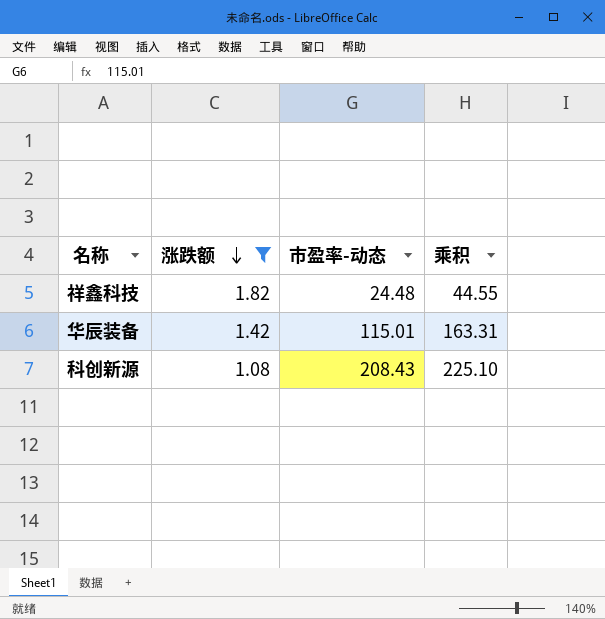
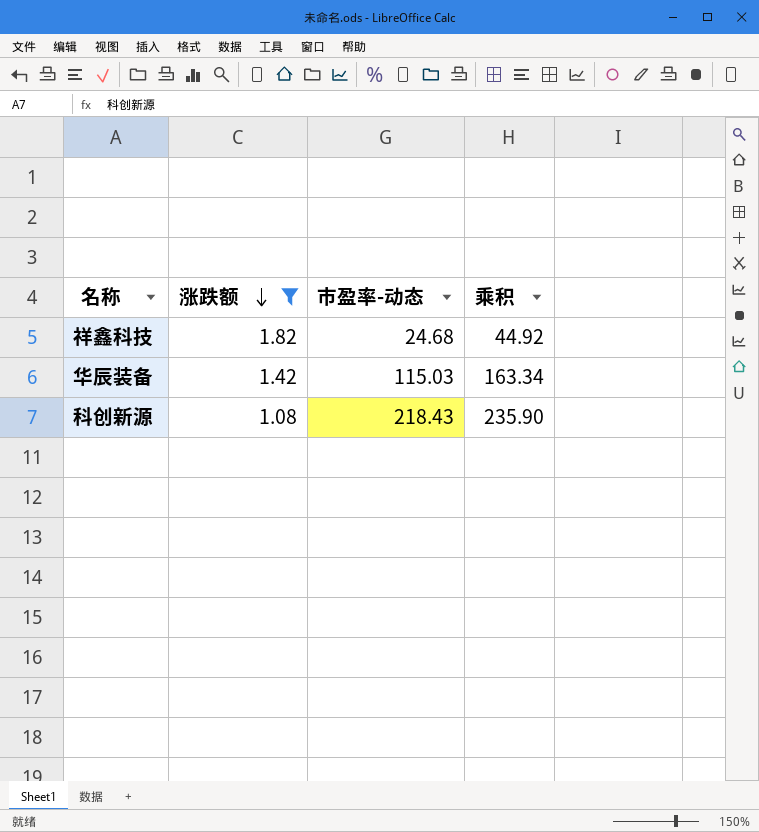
祥鑫科技 | 市盈率-动态: 24.48 -> 24.68
祥鑫科技 | 乘积: 44.55 -> 44.92
华辰装备 | 市盈率-动态: 115.01 -> 115.03
华辰装备 | 乘积: 163.31 -> 163.34
科创新源 | 市盈率-动态: 208.43 -> 218.43
科创新源 | 乘积: 225.10 -> 235.90

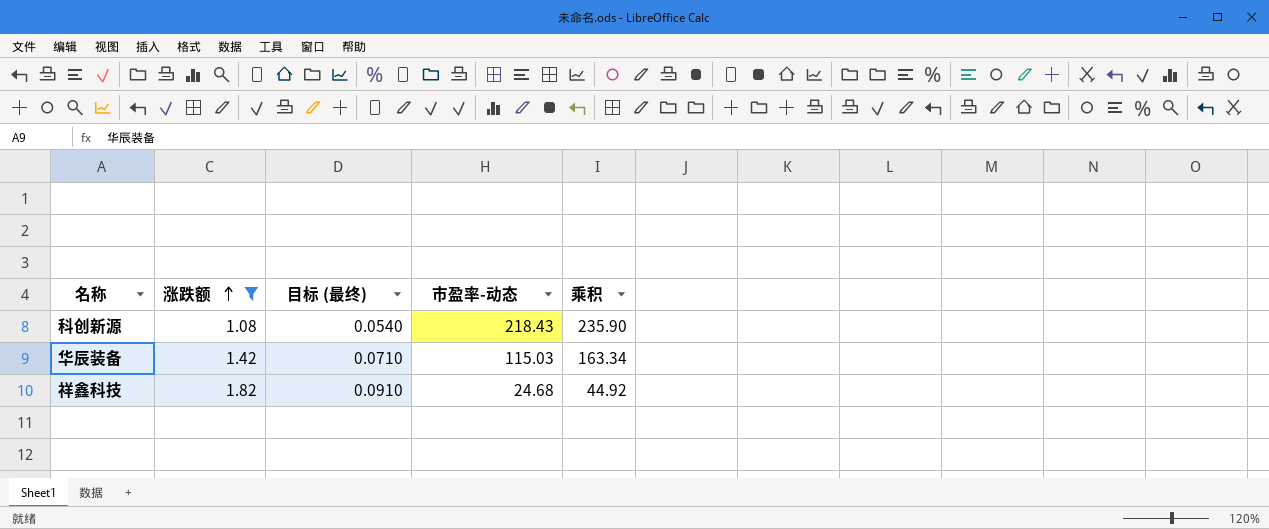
row order: 涨跌额 descending -> 涨跌额 ascending
column 目标 (最终) | formula: none -> [涨跌额] * 0.05

